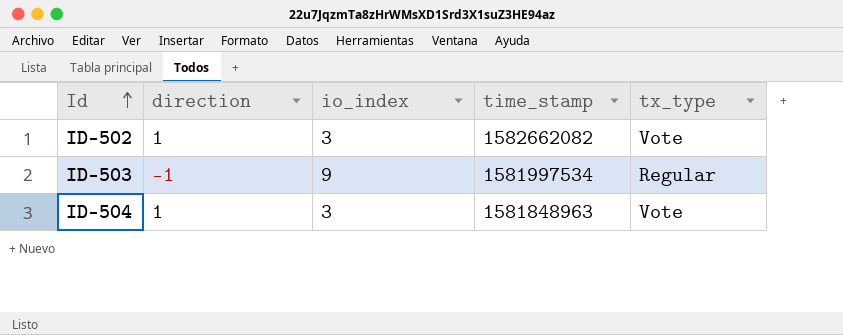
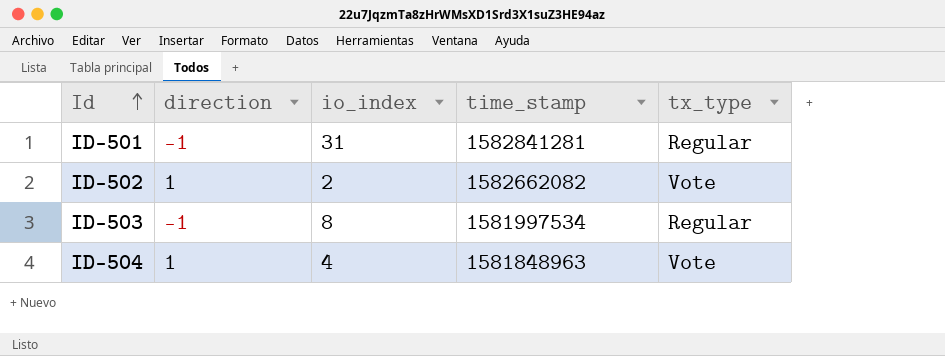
row ID-501: none -> -1 | 31 | 1582841281 | Regular
ID-502 | io_index: 3 -> 2
ID-503 | io_index: 9 -> 8
ID-504 | io_index: 3 -> 4

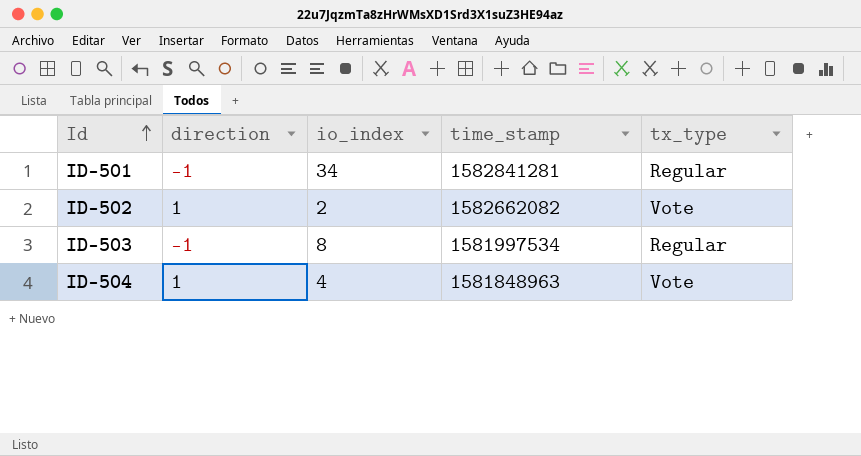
ID-501 | io_index: 31 -> 34

